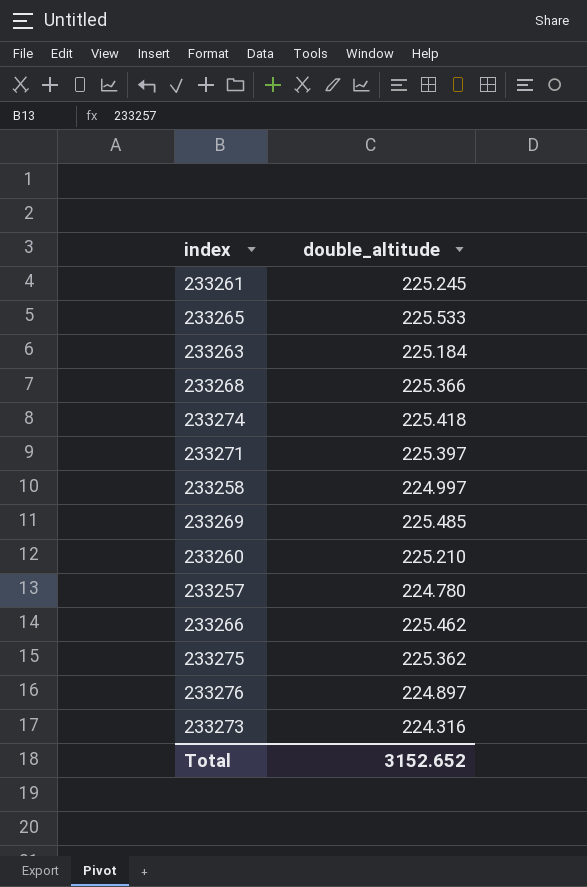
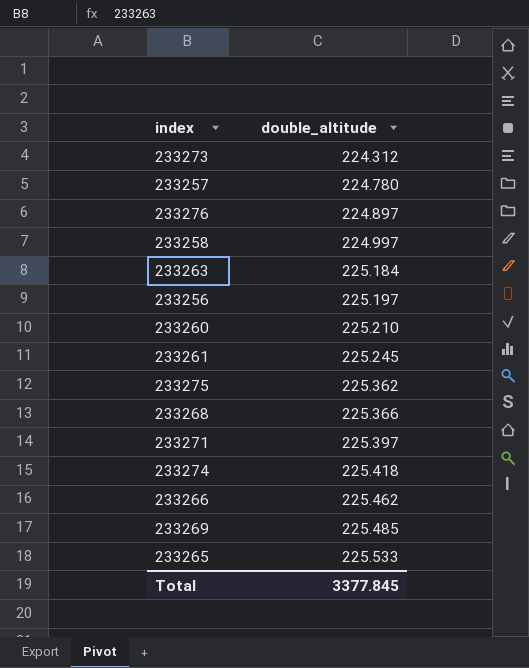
row order: none -> double_altitude ascending
233273 | double_altitude: 224.316 -> 224.312
row 233256: none -> 225.197
Total | double_altitude: 3152.652 -> 3377.845

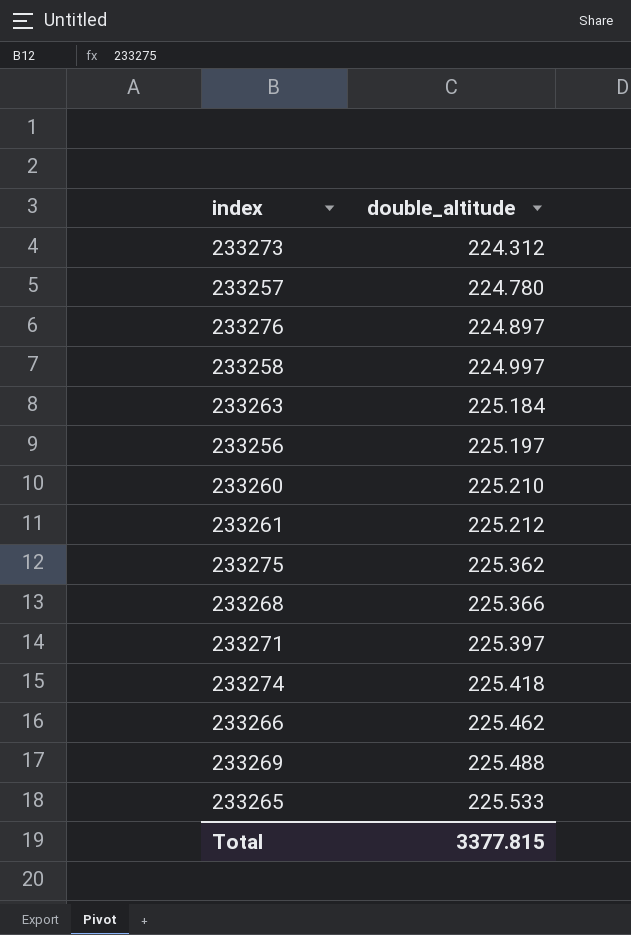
233261 | double_altitude: 225.245 -> 225.212
233269 | double_altitude: 225.485 -> 225.488
Total | double_altitude: 3377.845 -> 3377.815

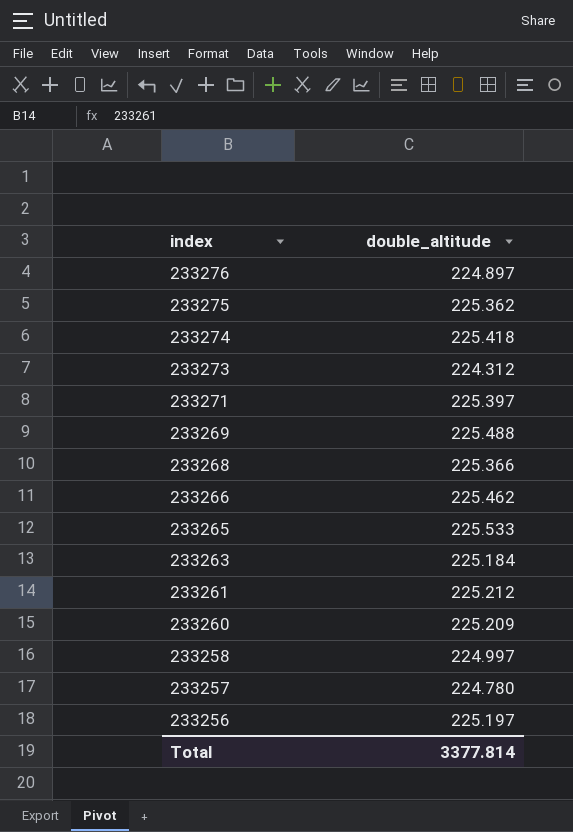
row order: double_altitude ascending -> index descending
233260 | double_altitude: 225.210 -> 225.209
Total | double_altitude: 3377.815 -> 3377.814

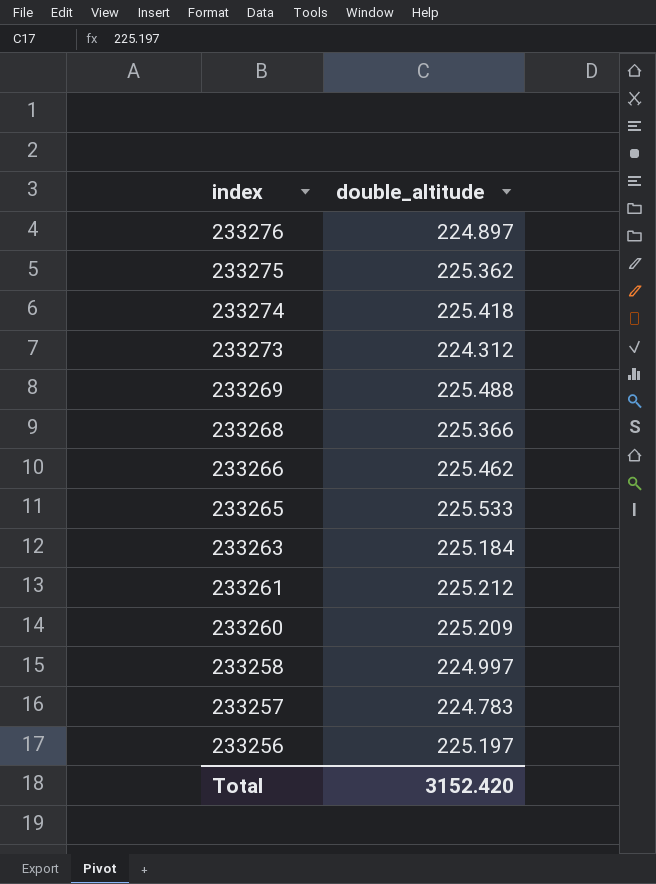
row 233271: 225.397 -> none
233257 | double_altitude: 224.780 -> 224.783
Total | double_altitude: 3377.814 -> 3152.420

